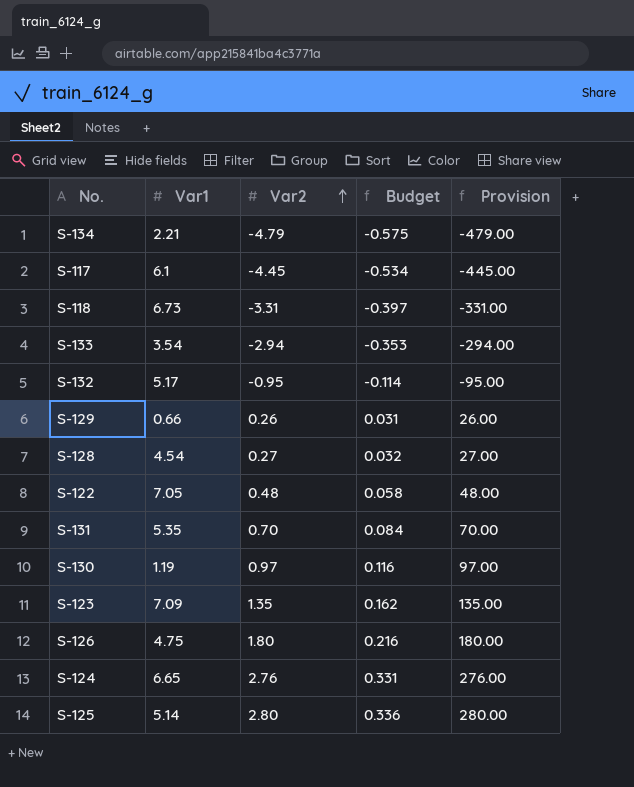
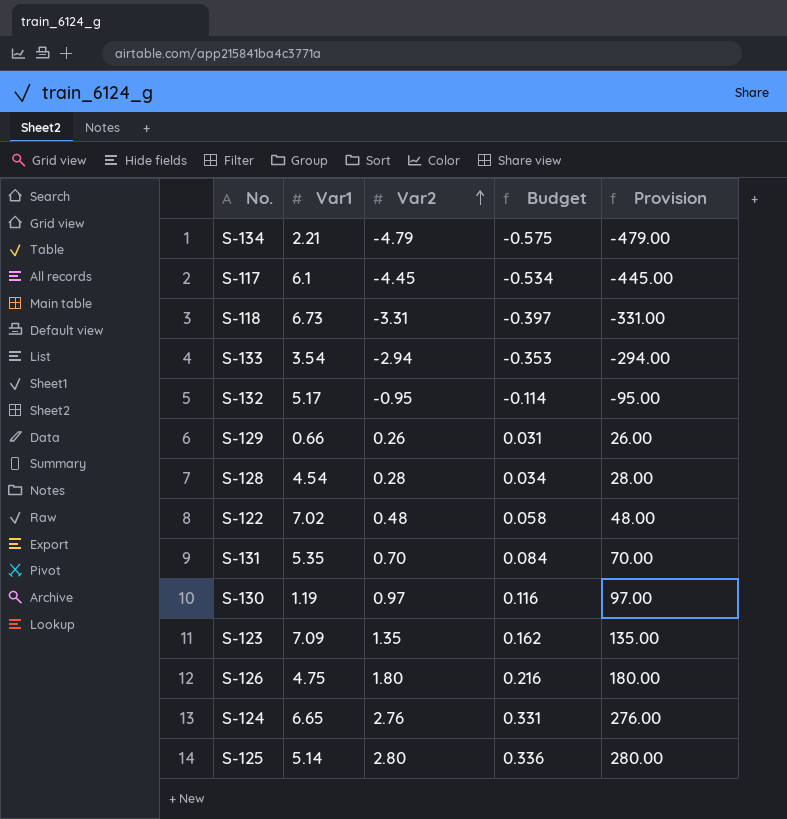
S-128 | Var2: 0.27 -> 0.28
S-128 | Budget: 0.032 -> 0.034
S-128 | Provision: 27.00 -> 28.00
S-122 | Var1: 7.05 -> 7.02

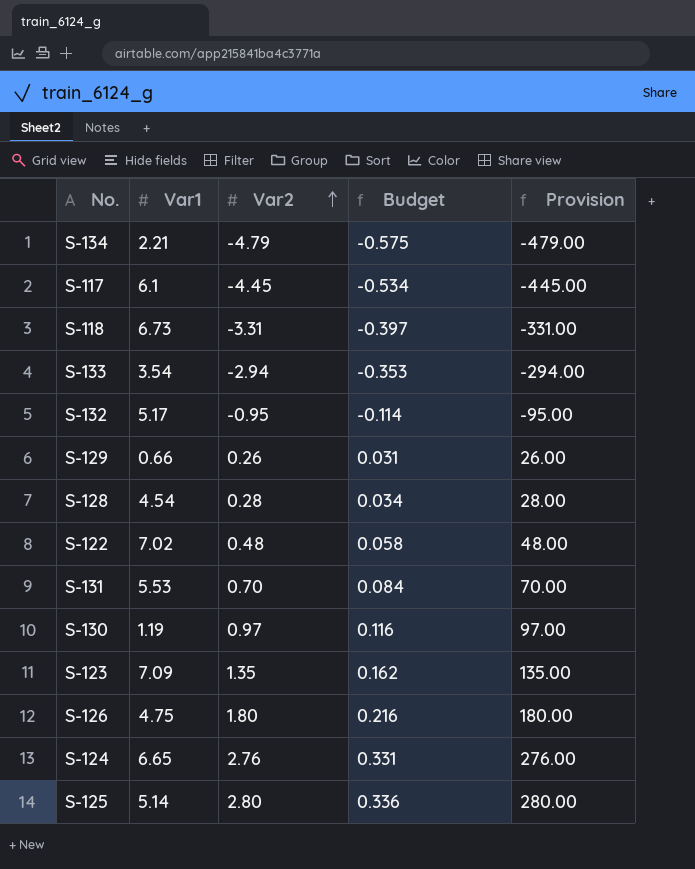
S-131 | Var1: 5.35 -> 5.53

